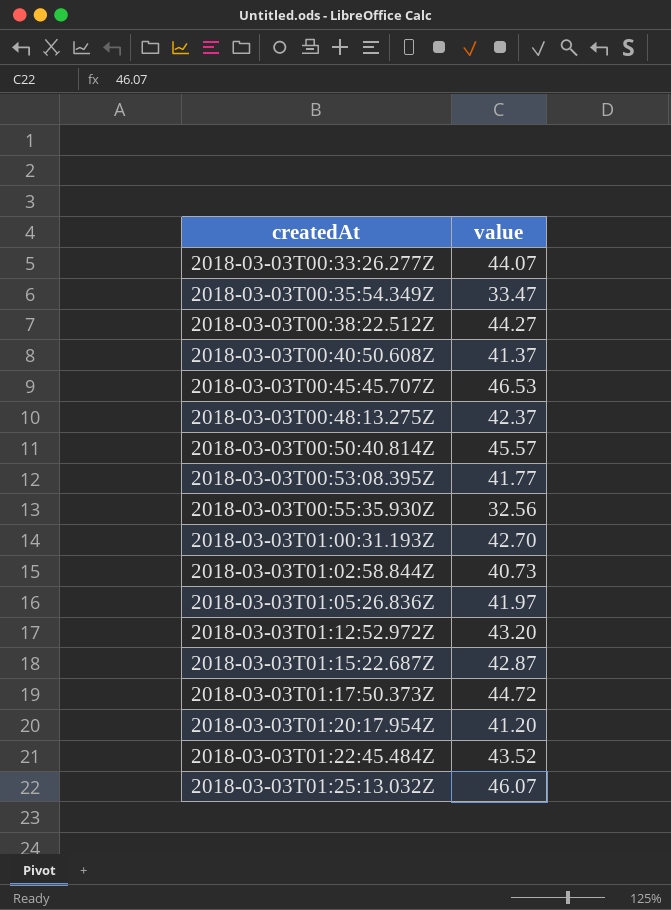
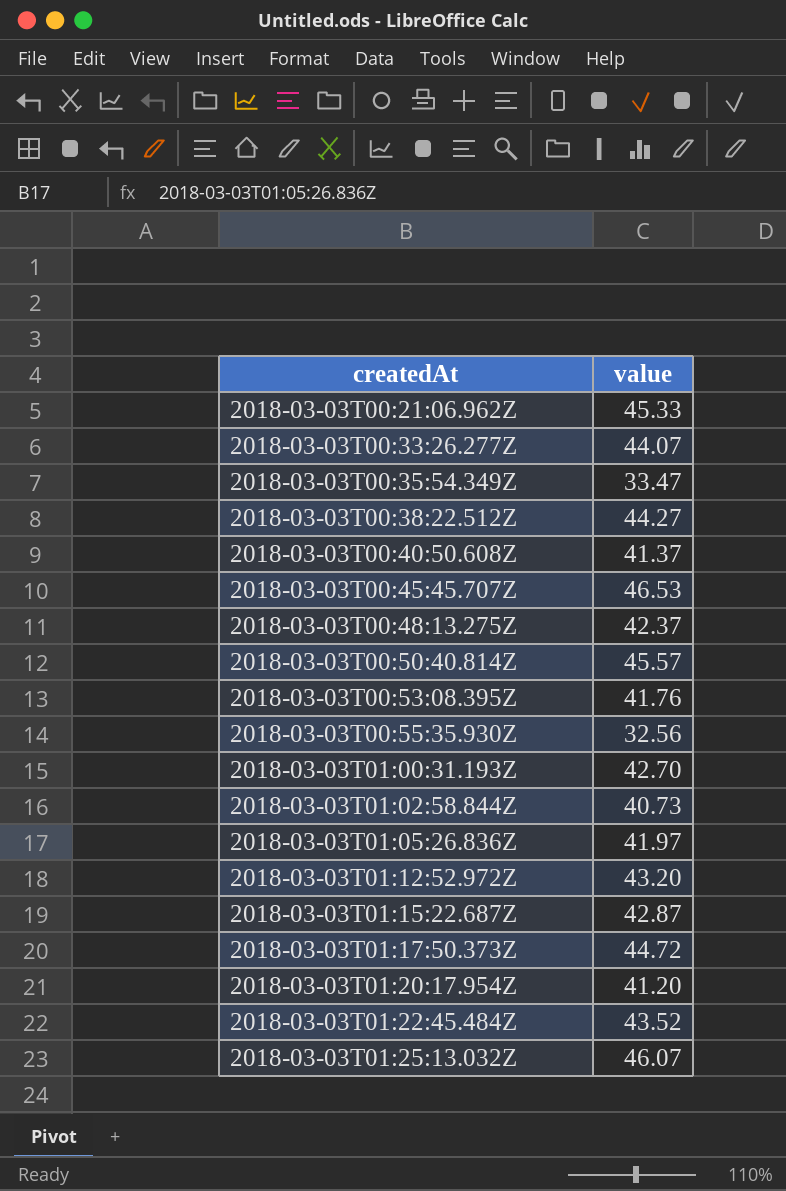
row 2018-03-03T00:21:06.962Z: none -> 45.33
2018-03-03T00:53:08.395Z | value: 41.77 -> 41.76

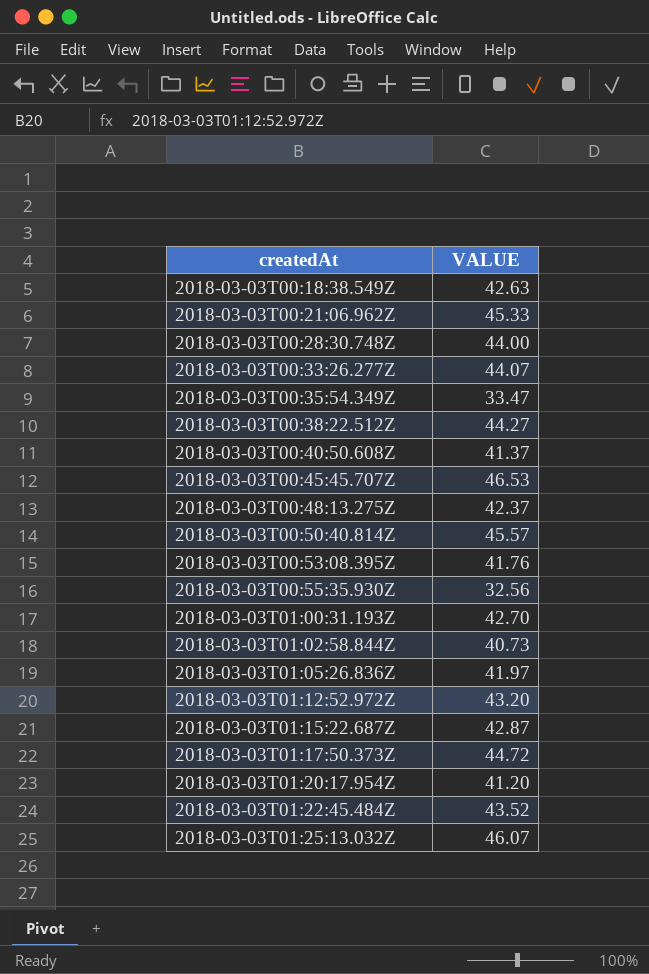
column name: value -> VALUE
row 2018-03-03T00:18:38.549Z: none -> 42.63
row 2018-03-03T00:28:30.748Z: none -> 44.00

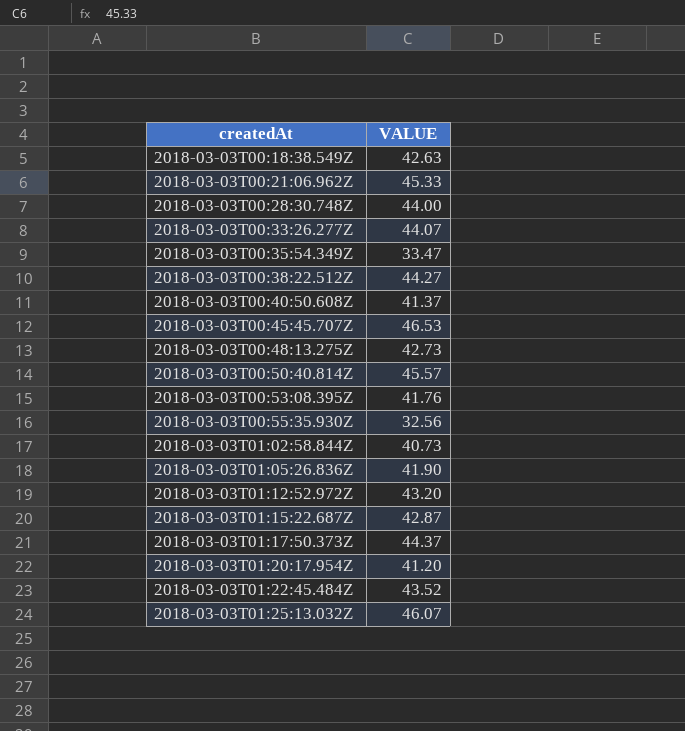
row 2018-03-03T01:00:31.193Z: 42.70 -> none
2018-03-03T00:48:13.275Z | VALUE: 42.37 -> 42.73
2018-03-03T01:05:26.836Z | VALUE: 41.97 -> 41.90
2018-03-03T01:17:50.373Z | VALUE: 44.72 -> 44.37

